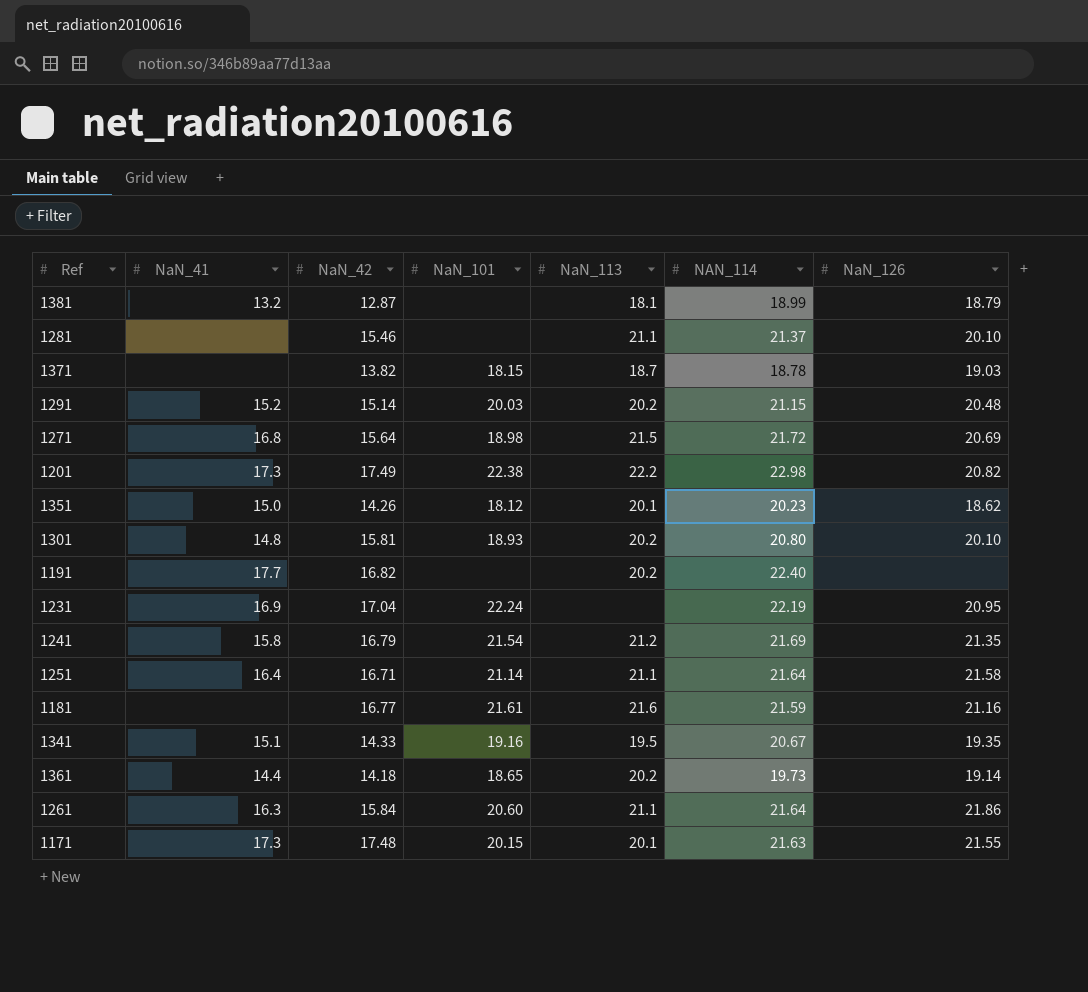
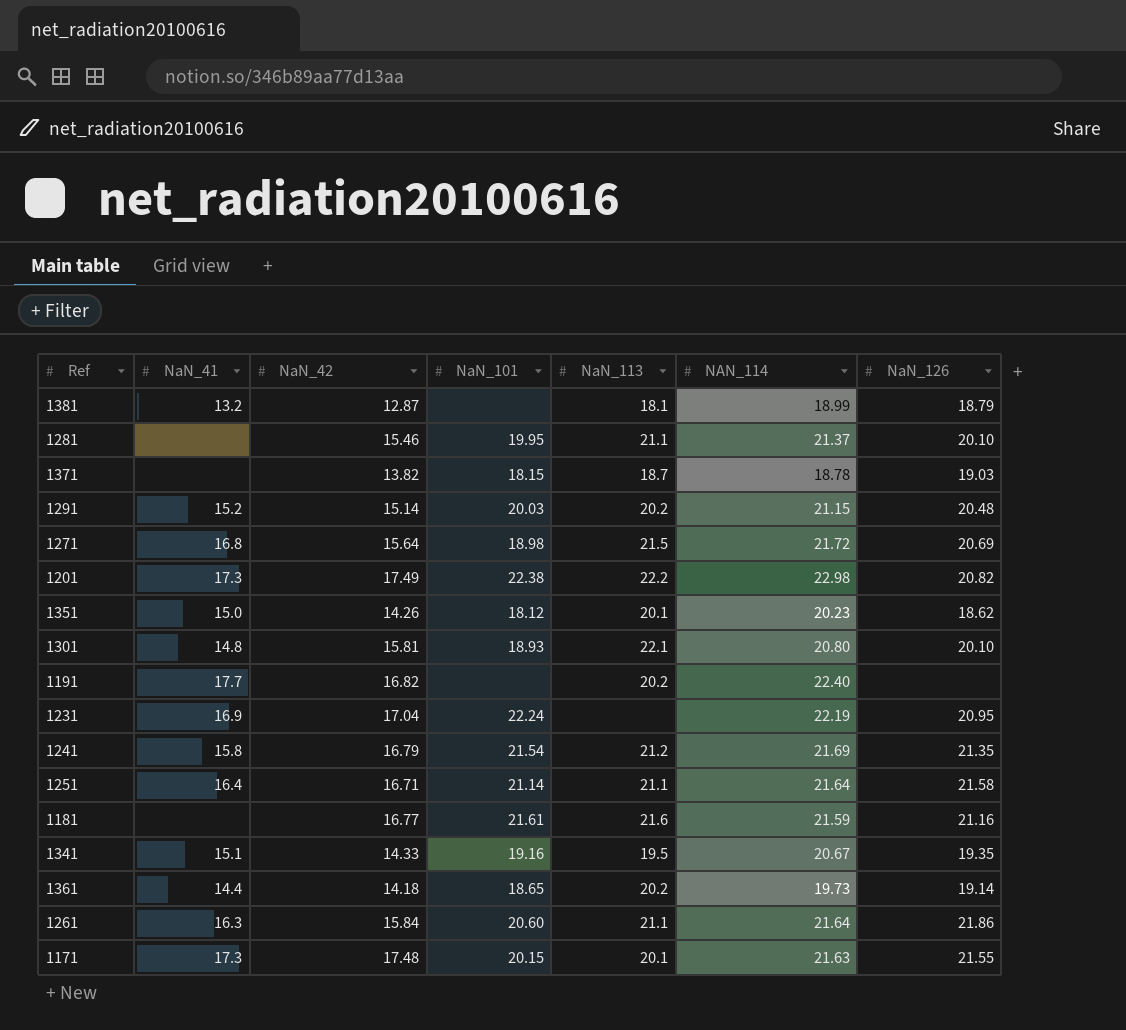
1281 | NaN_101: none -> 19.95
1301 | NaN_113: 20.2 -> 22.1

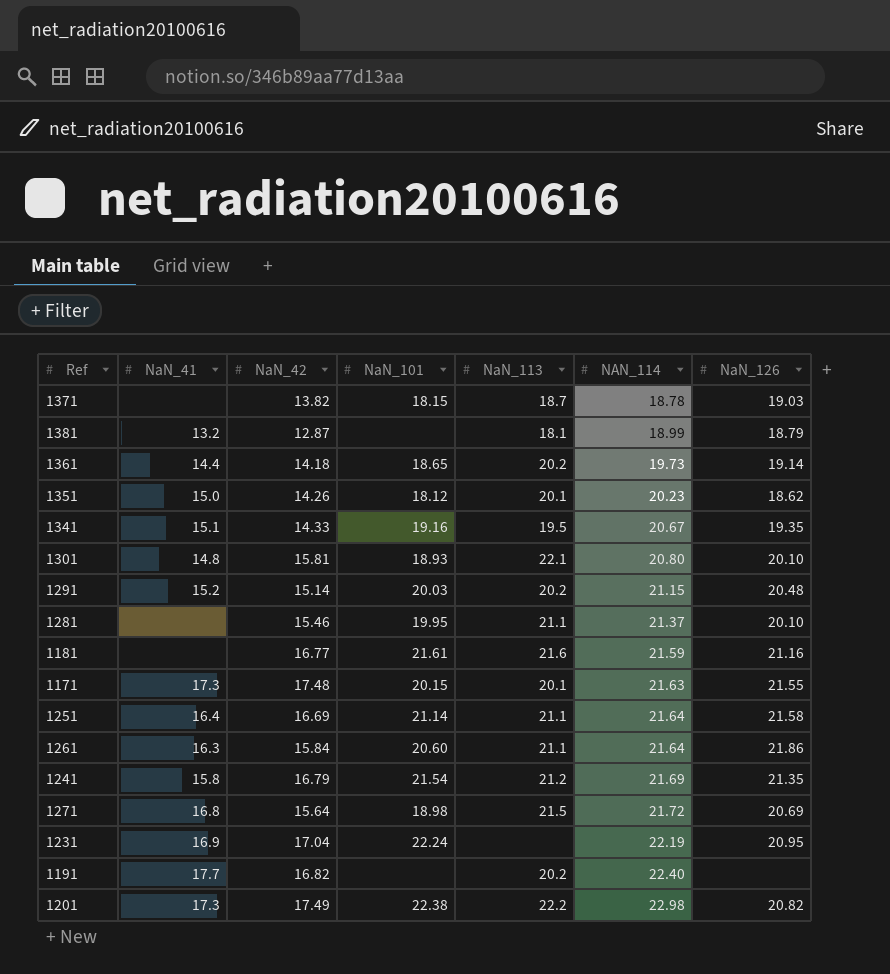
row order: none -> NAN_114 ascending
1251 | NaN_42: 16.71 -> 16.69

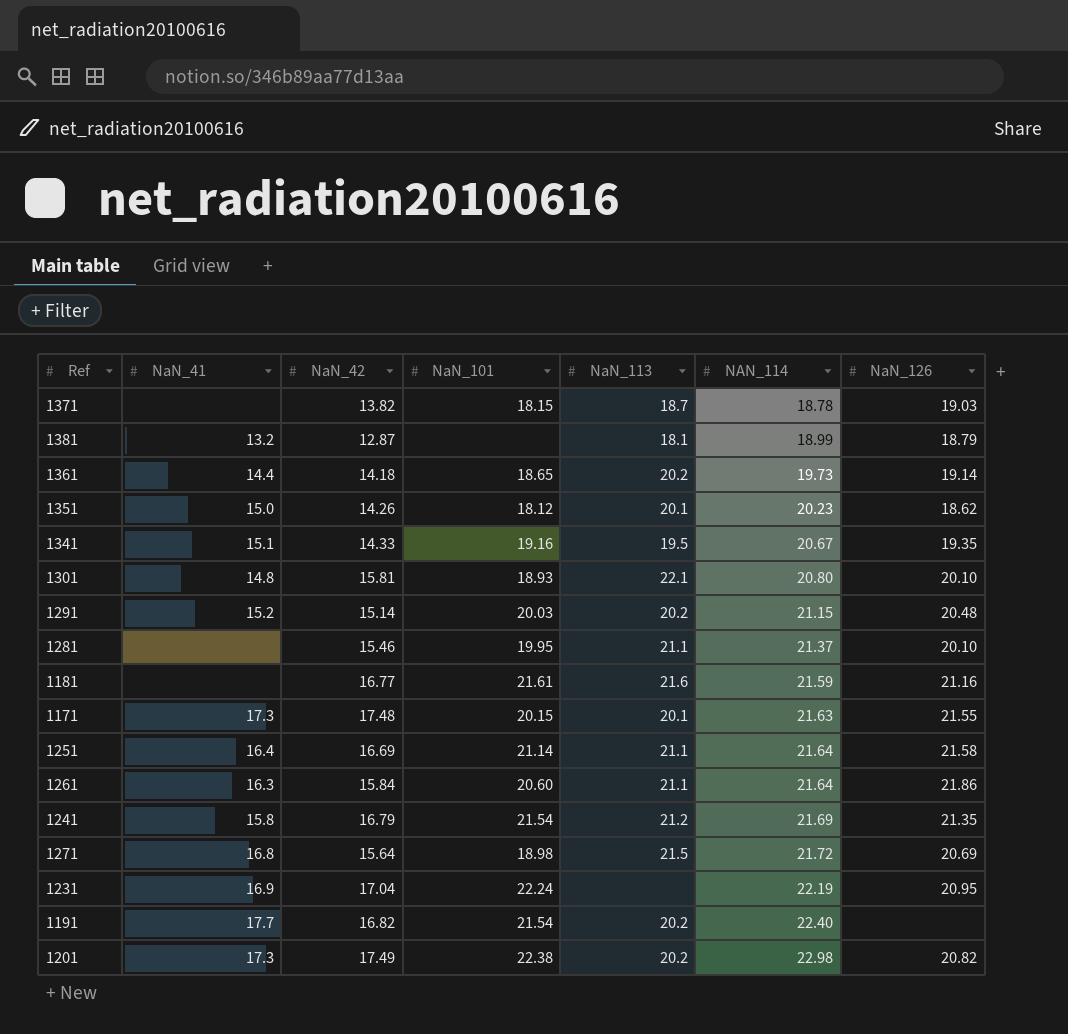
1191 | NaN_101: none -> 21.54
1201 | NaN_113: 22.2 -> 20.2

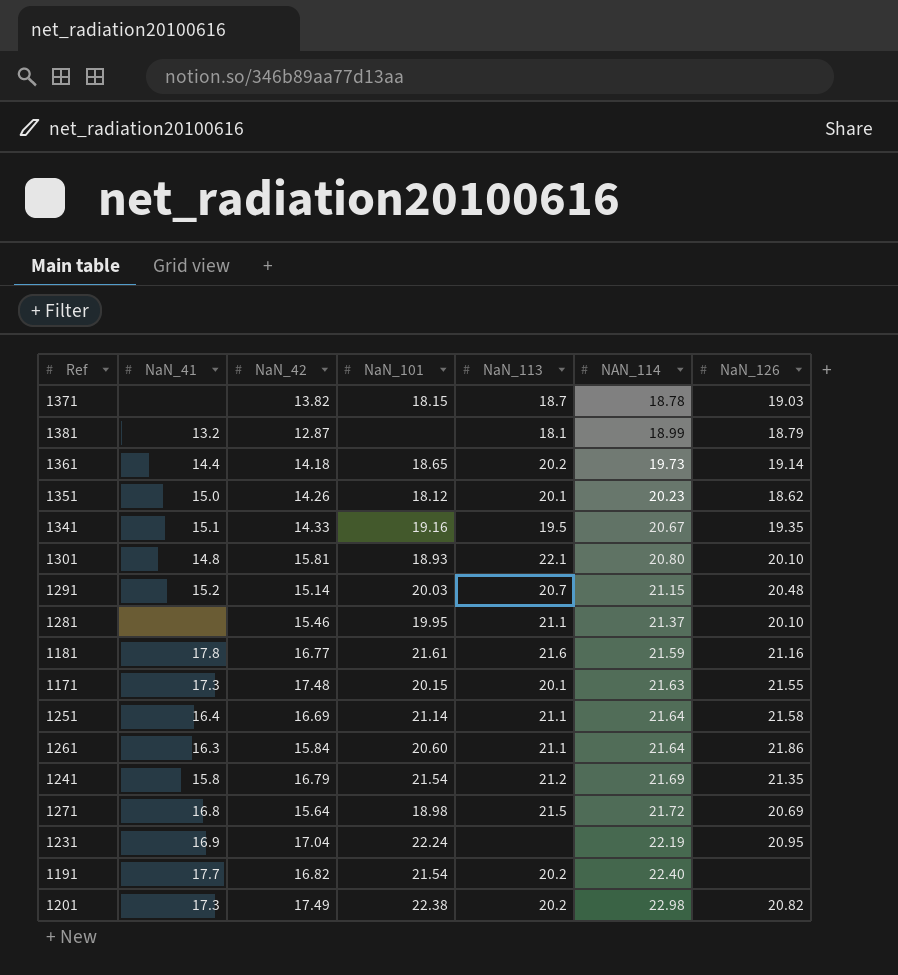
1291 | NaN_113: 20.2 -> 20.7
1181 | NaN_41: none -> 17.8

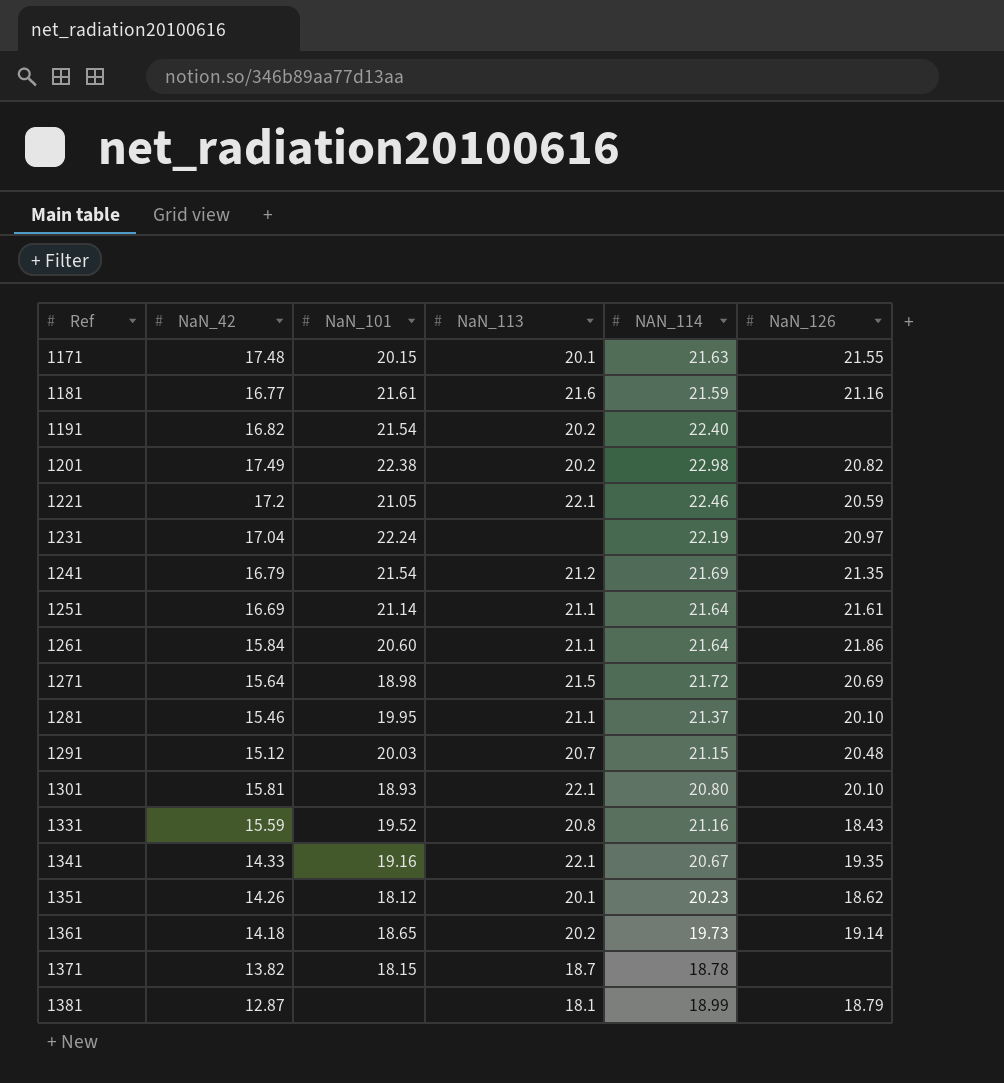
row order: NAN_114 ascending -> Ref ascending
column NaN_41 | position: 2 -> none
row 1221: none -> 17.2 | 21.05 | 22.1 | 22.46 | 20.59
1231 | NaN_126: 20.95 -> 20.97
1251 | NaN_126: 21.58 -> 21.61
1291 | NaN_42: 15.14 -> 15.12
row 1331: none -> 15.59 | 19.52 | 20.8 | 21.16 | 18.43
1341 | NaN_113: 19.5 -> 22.1
1371 | NaN_126: 19.03 -> none

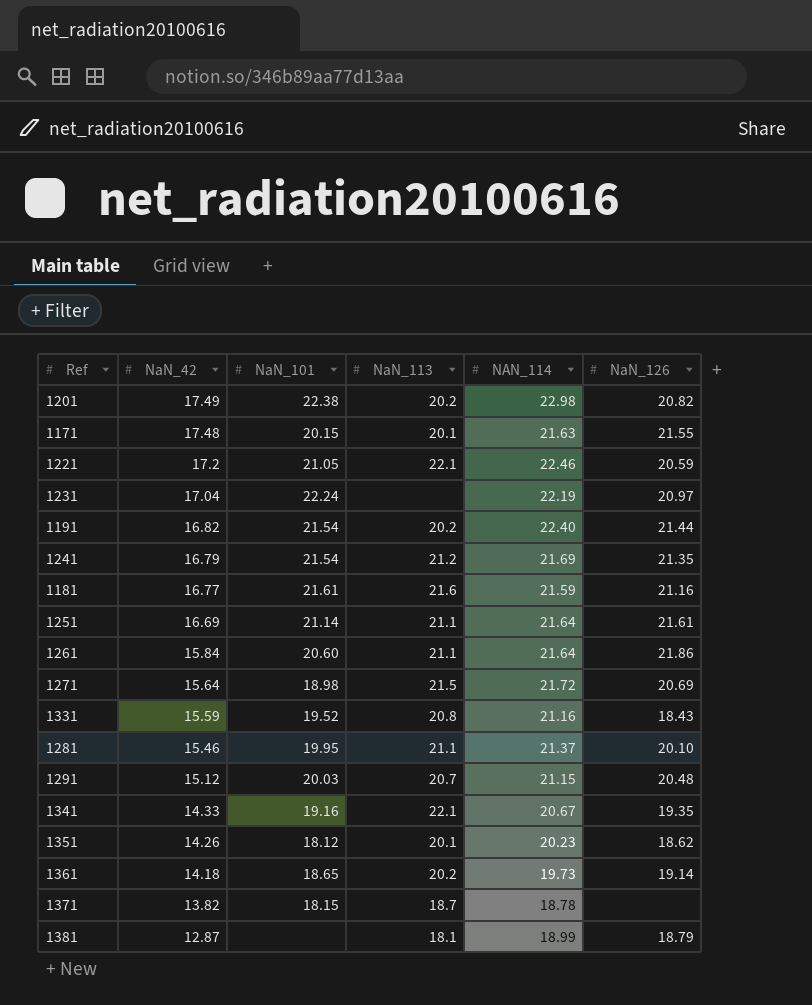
row order: Ref ascending -> NaN_42 descending
row 1301: 15.81 | 18.93 | 22.1 | 20.80 | 20.10 -> none
1191 | NaN_126: none -> 21.44

